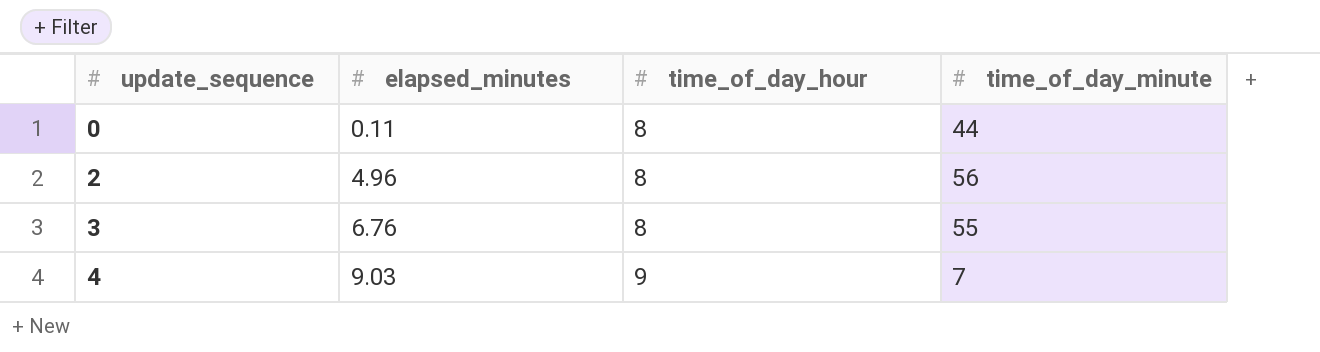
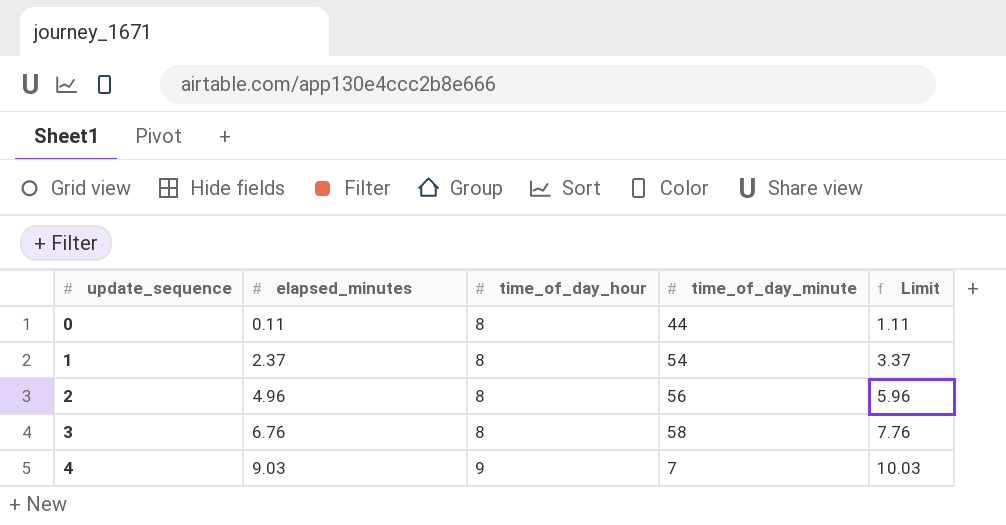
column Limit | formula: none -> [elapsed_minutes] + 1
row 1: none -> 2.37 | 8 | 54 | 3.37
3 | time_of_day_minute: 55 -> 58

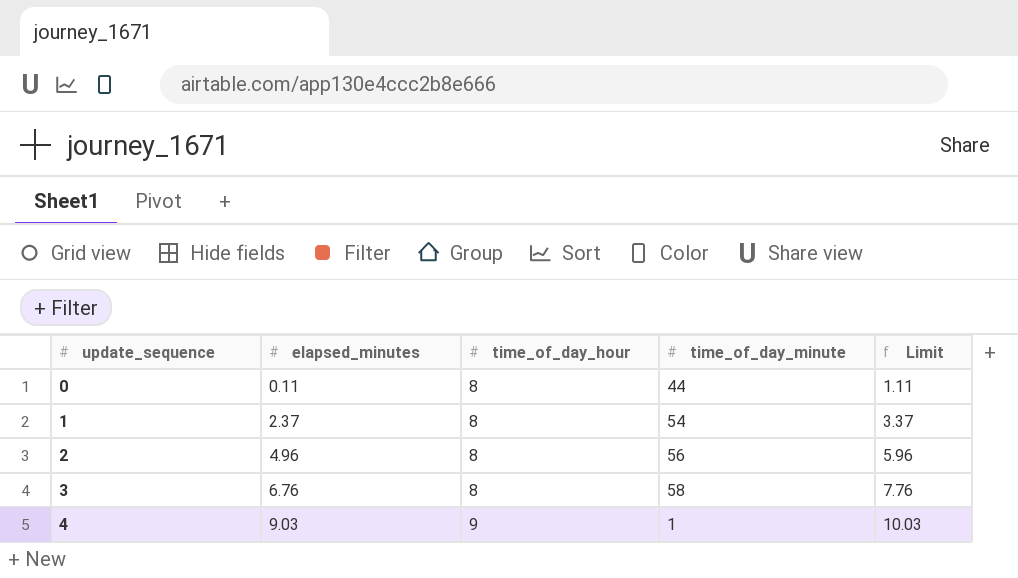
4 | time_of_day_minute: 7 -> 1

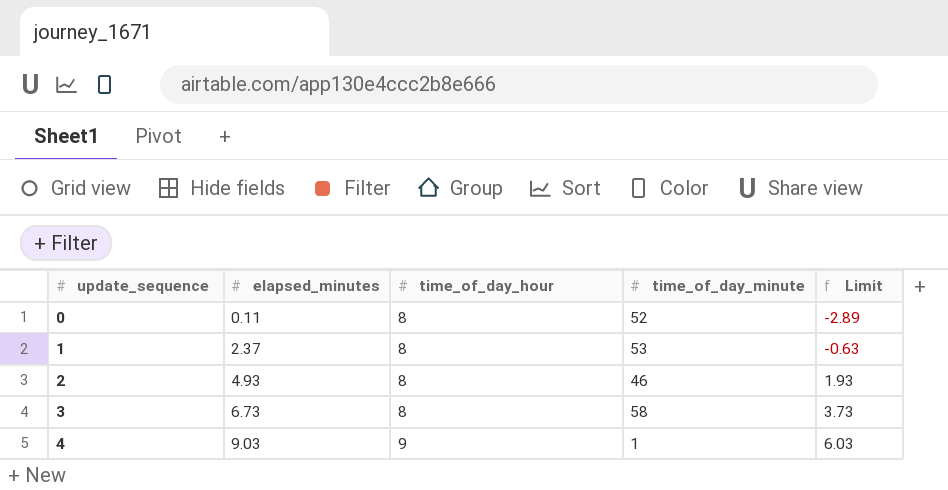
column Limit | formula: [elapsed_minutes] + 1 -> [elapsed_minutes] - 3
0 | time_of_day_minute: 44 -> 52
1 | time_of_day_minute: 54 -> 53
2 | elapsed_minutes: 4.96 -> 4.93
2 | time_of_day_minute: 56 -> 46
3 | elapsed_minutes: 6.76 -> 6.73

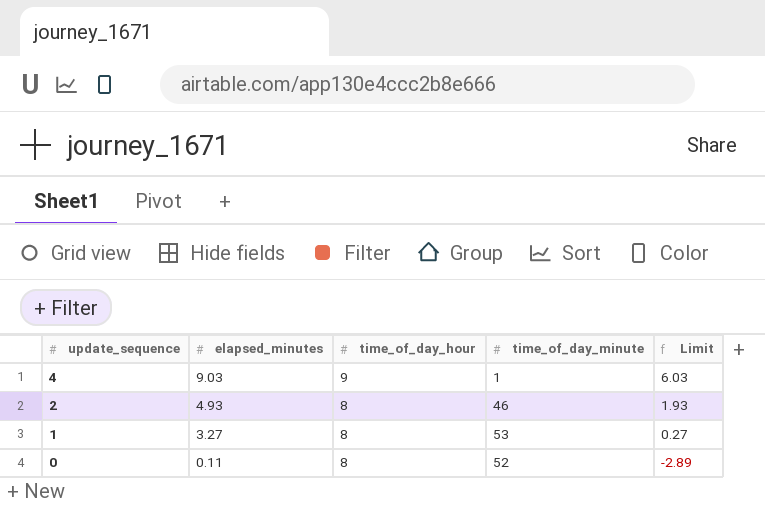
row order: update_sequence ascending -> update_sequence descending
row 3: 6.73 | 8 | 58 | 3.73 -> none
1 | elapsed_minutes: 2.37 -> 3.27
1 | Limit: -0.63 -> 0.27

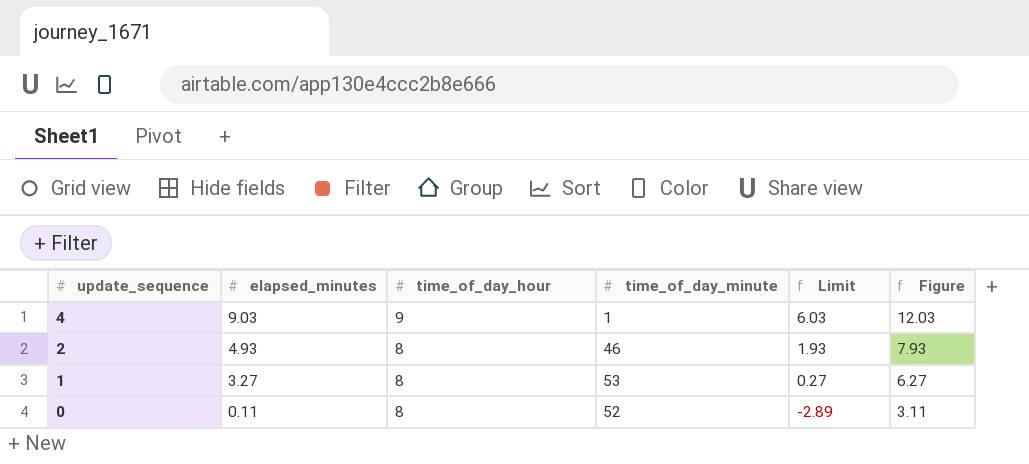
column Figure | formula: none -> [elapsed_minutes] + 3

